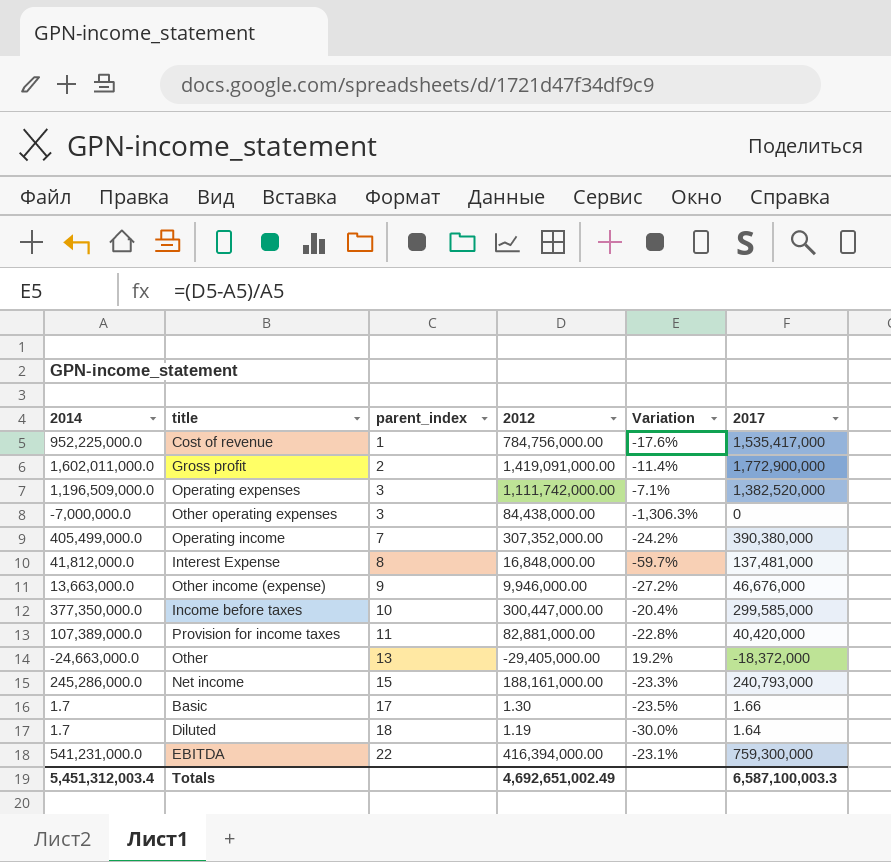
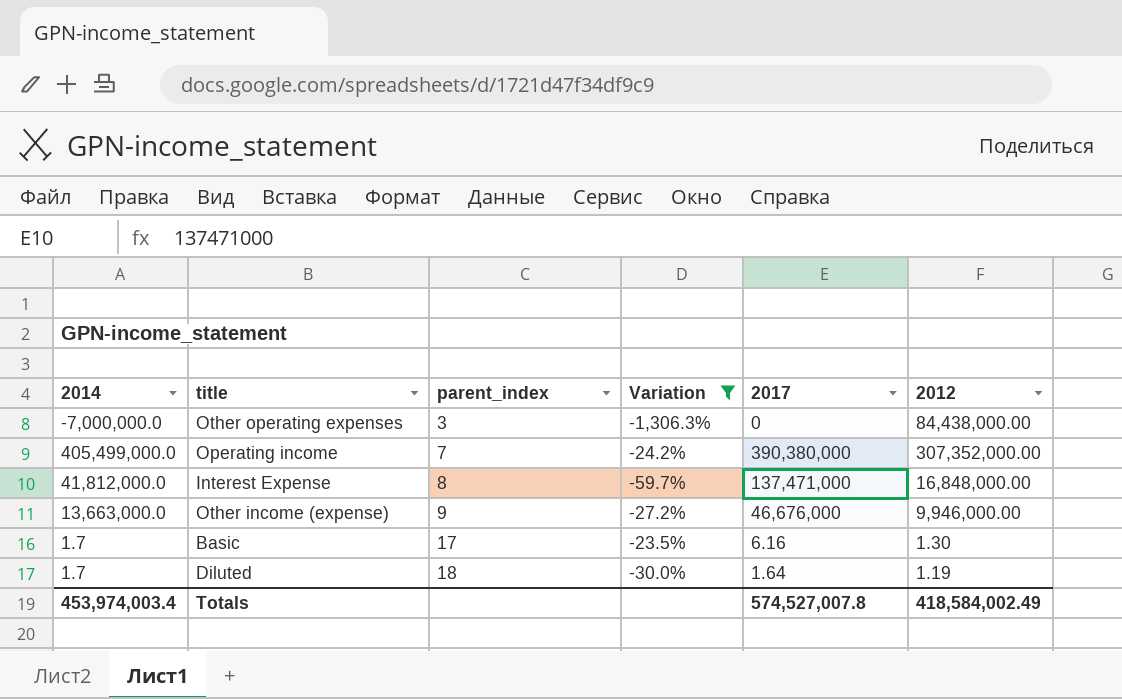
filter: none -> Variation <= -23.5%
column 2012 | position: 4 -> 6
Interest Expense | 2017: 137,481,000 -> 137,471,000
Basic | 2017: 1.66 -> 6.16
Totals | 2014: 5,451,312,003.4 -> 453,974,003.4
Totals | 2017: 6,587,100,003.3 -> 574,527,007.8
Totals | 2012: 4,692,651,002.49 -> 418,584,002.49

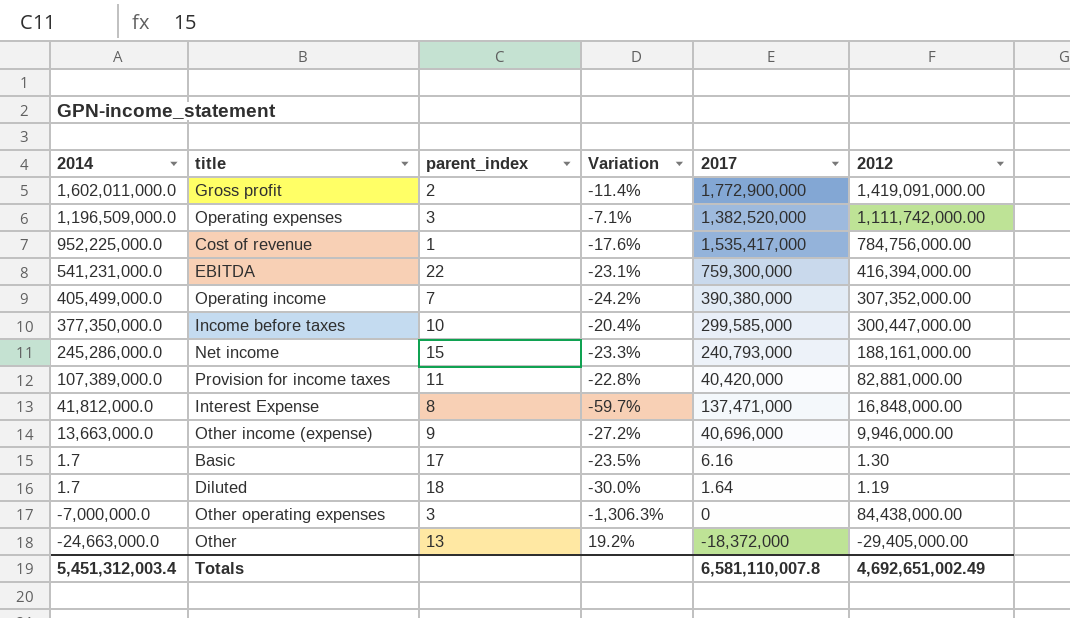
filter: Variation <= -23.5% -> none
row order: parent_index ascending -> 2014 descending
Other income (expense) | 2017: 46,676,000 -> 40,696,000
Totals | 2014: 453,974,003.4 -> 5,451,312,003.4
Totals | 2017: 574,527,007.8 -> 6,581,110,007.8
Totals | 2012: 418,584,002.49 -> 4,692,651,002.49

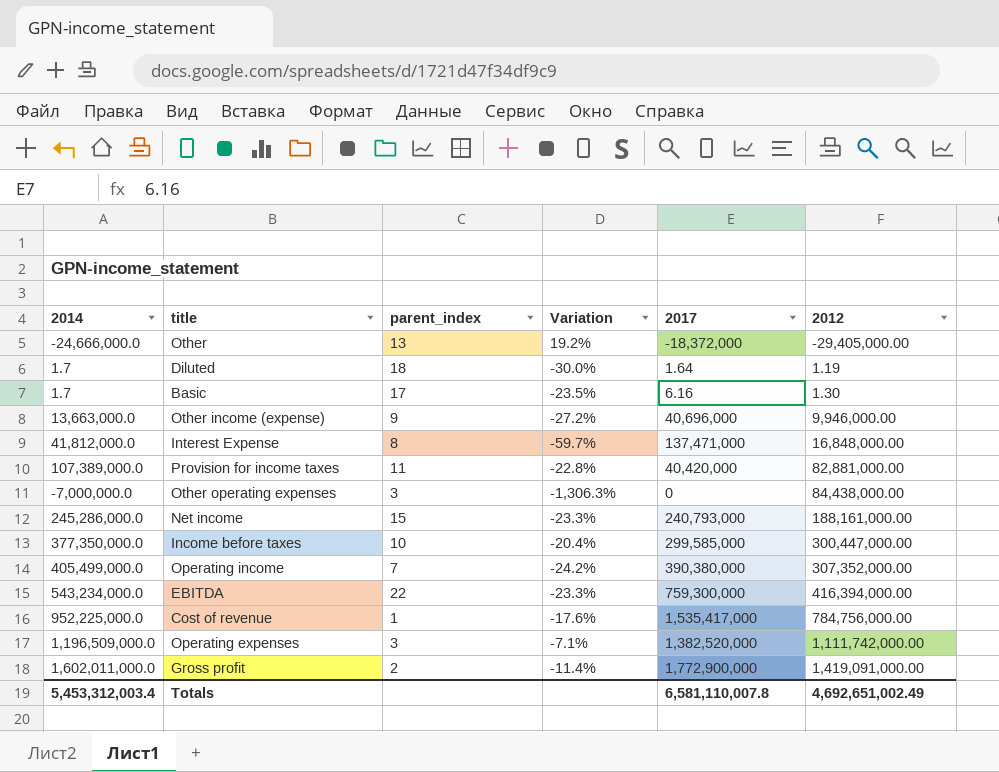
row order: 2014 descending -> 2012 ascending
Other | 2014: -24,663,000.0 -> -24,666,000.0
EBITDA | 2014: 541,231,000.0 -> 543,234,000.0
EBITDA | Variation: -23.1% -> -23.3%
Totals | 2014: 5,451,312,003.4 -> 5,453,312,003.4

